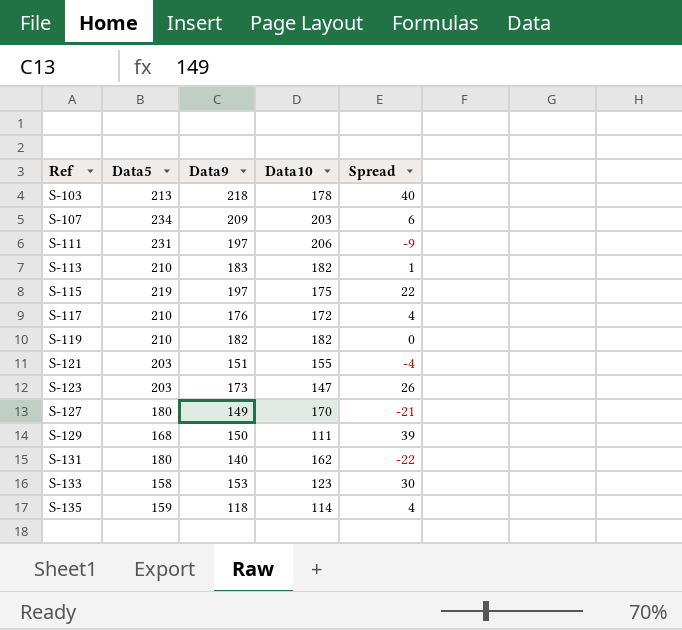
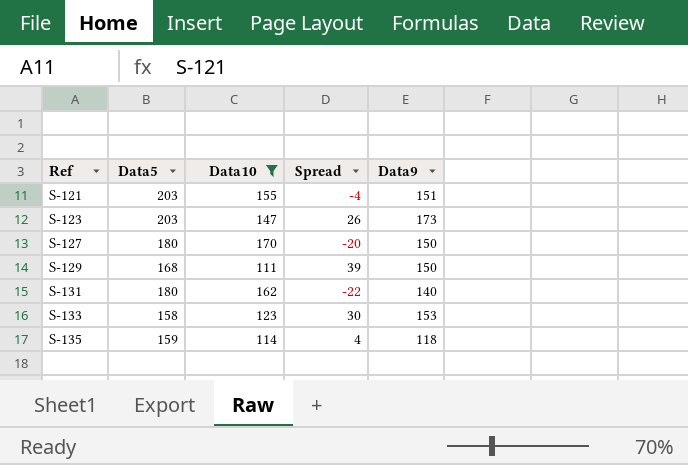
filter: none -> Data10 <= 170
column Data9 | position: 3 -> 5
S-127 | Spread: -21 -> -20
S-127 | Data9: 149 -> 150

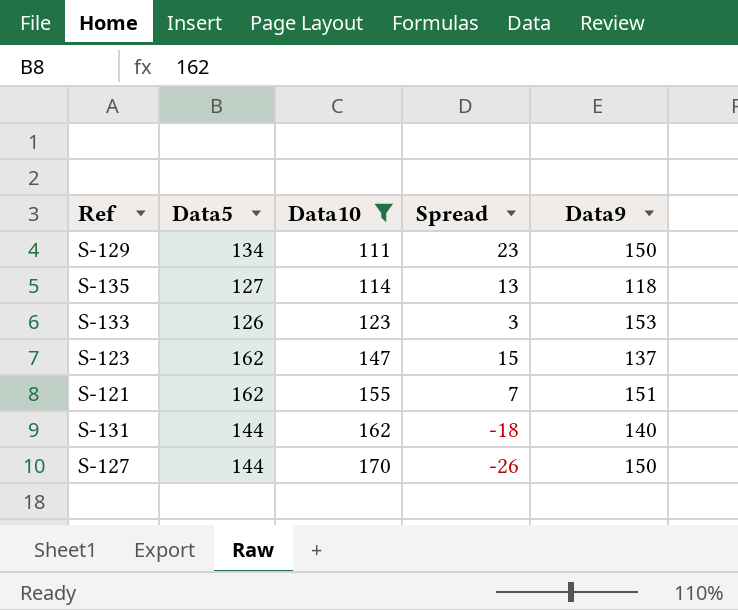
row order: Ref ascending -> Data10 ascending
column Spread | formula: [Data9] - [Data10] -> [Data5] - [Data10]
S-129 | Data5: 168 -> 134
S-135 | Data5: 159 -> 127
S-133 | Data5: 158 -> 126
S-123 | Data5: 203 -> 162
S-123 | Data9: 173 -> 137
S-121 | Data5: 203 -> 162
S-131 | Data5: 180 -> 144
S-127 | Data5: 180 -> 144

